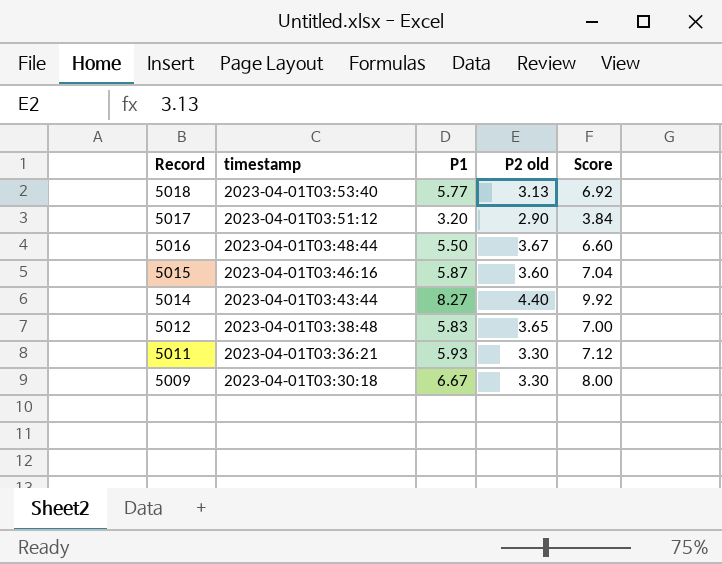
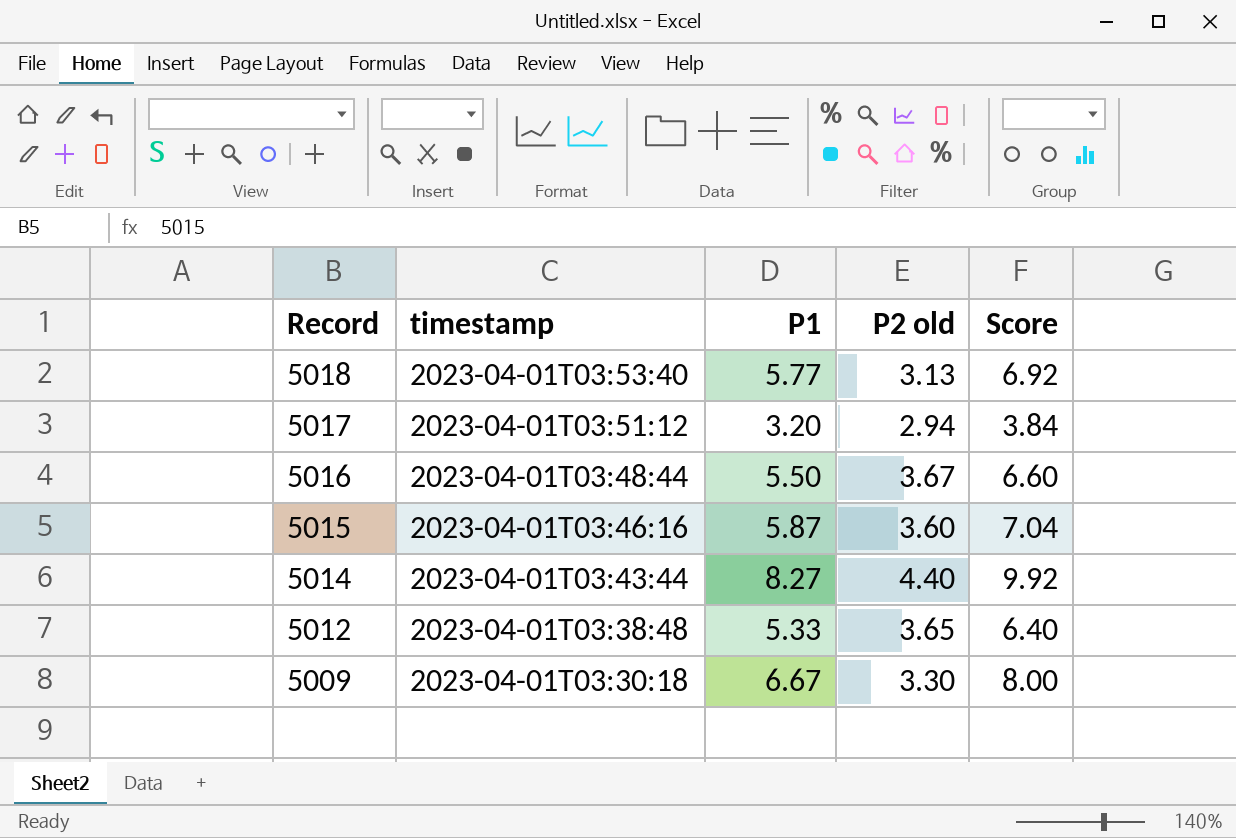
row 5011: 2023-04-01T03:36:21 | 5.93 | 3.30 | 7.12 -> none
5017 | P2 old: 2.90 -> 2.94
5012 | P1: 5.83 -> 5.33
5012 | Score: 7.00 -> 6.40

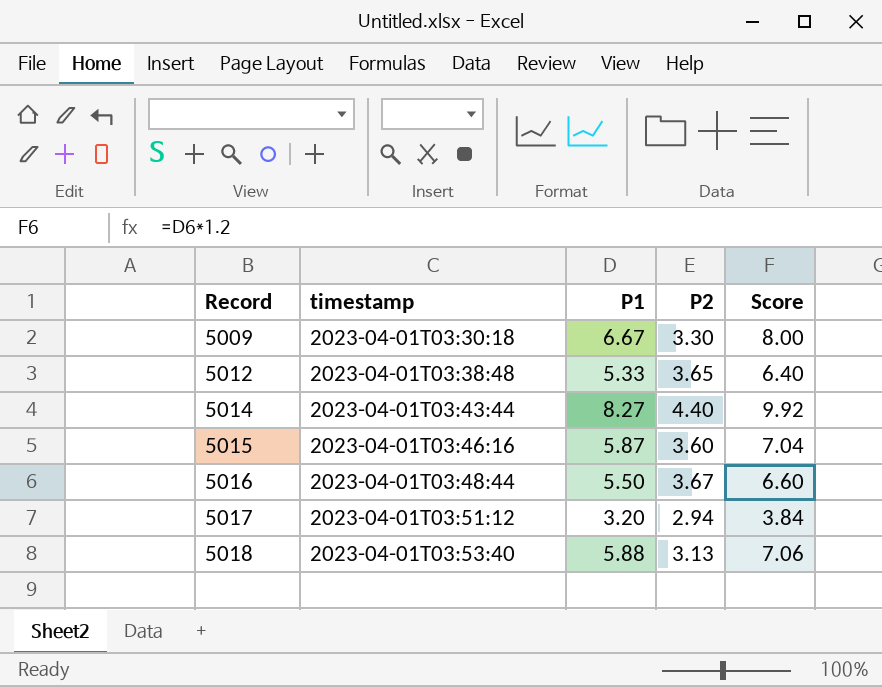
row order: Record descending -> Record ascending
column name: P2 old -> P2
5018 | P1: 5.77 -> 5.88
5018 | Score: 6.92 -> 7.06

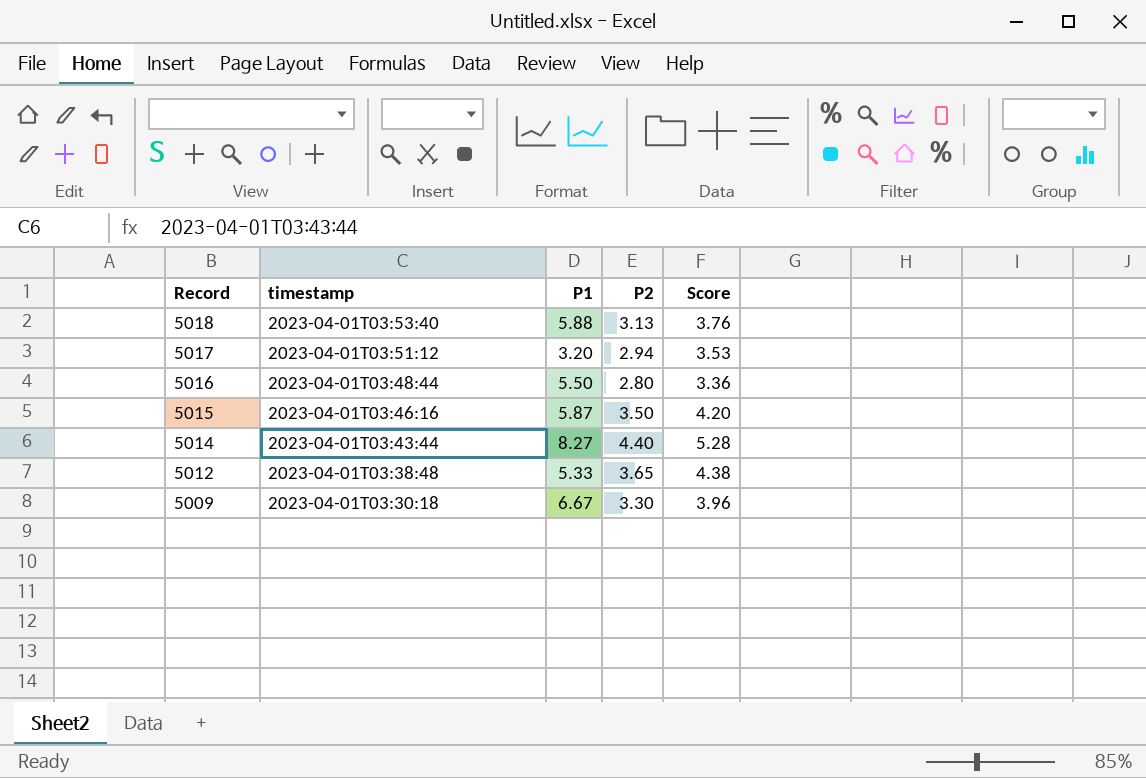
row order: Record ascending -> Record descending
column Score | formula: [P1] * 1.2 -> [P2] * 1.2
5016 | P2: 3.67 -> 2.80
5015 | P2: 3.60 -> 3.50

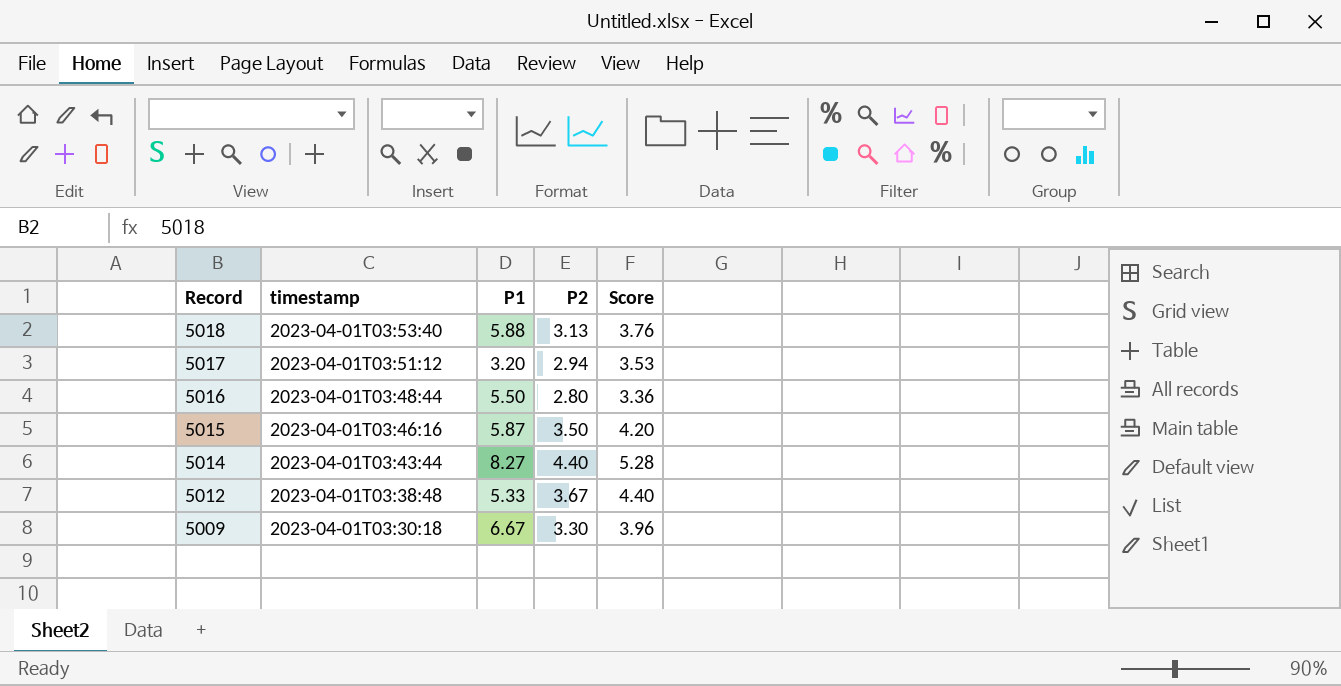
5012 | P2: 3.65 -> 3.67
5012 | Score: 4.38 -> 4.40

